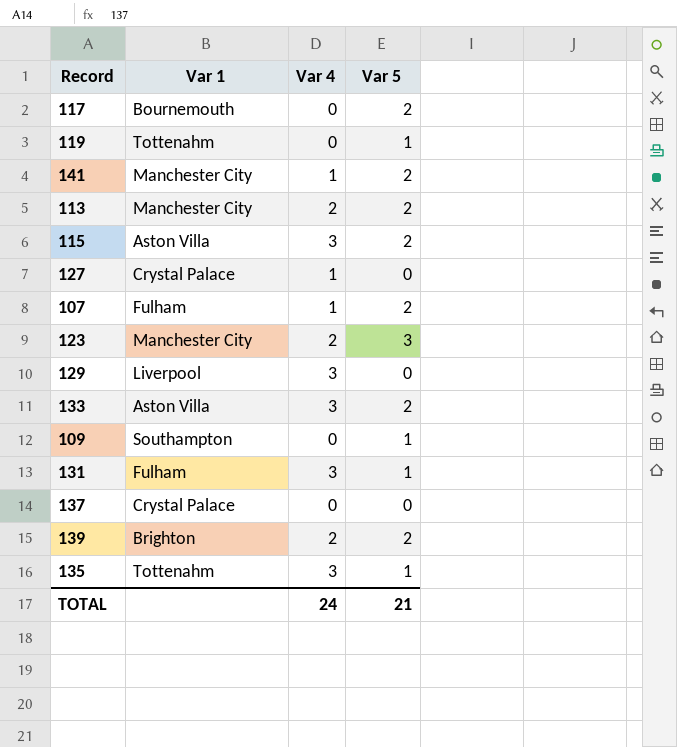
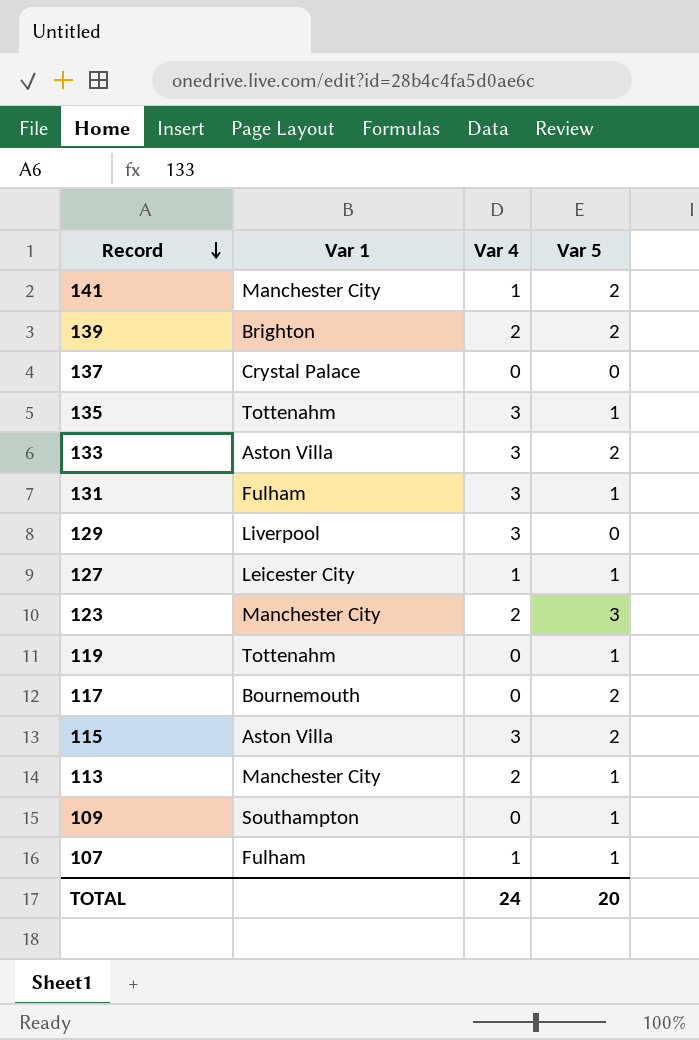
row order: none -> Record descending
127 | Var 1: Crystal Palace -> Leicester City
127 | Var 5: 0 -> 1
113 | Var 5: 2 -> 1
107 | Var 5: 2 -> 1
TOTAL | Var 5: 21 -> 20

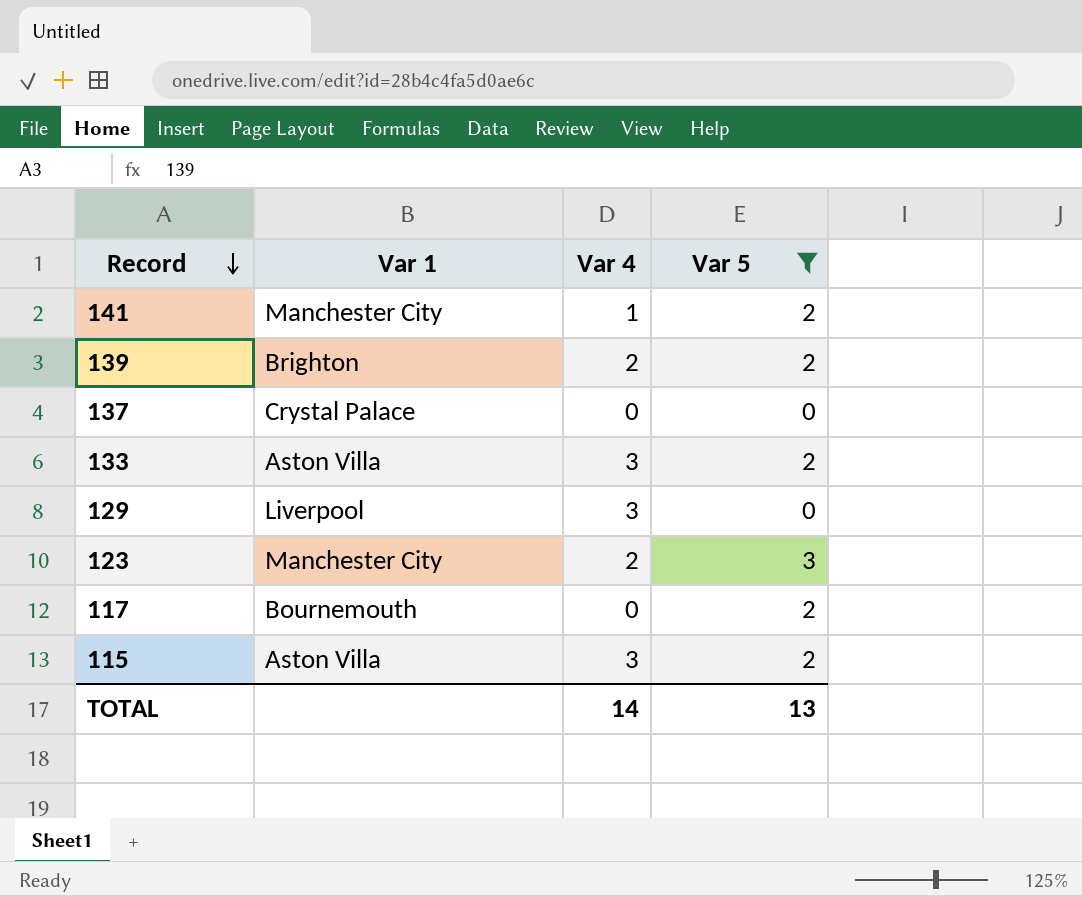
filter: none -> Var 5 != 1
TOTAL | Var 4: 24 -> 14
TOTAL | Var 5: 20 -> 13

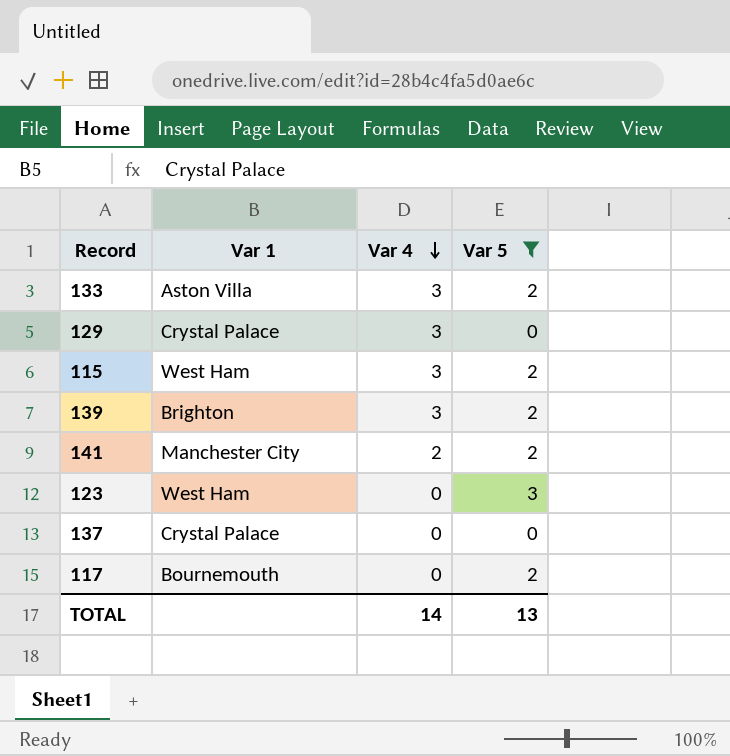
row order: Record descending -> Var 4 descending
129 | Var 1: Liverpool -> Crystal Palace
115 | Var 1: Aston Villa -> West Ham
139 | Var 4: 2 -> 3
141 | Var 4: 1 -> 2
123 | Var 1: Manchester City -> West Ham
123 | Var 4: 2 -> 0

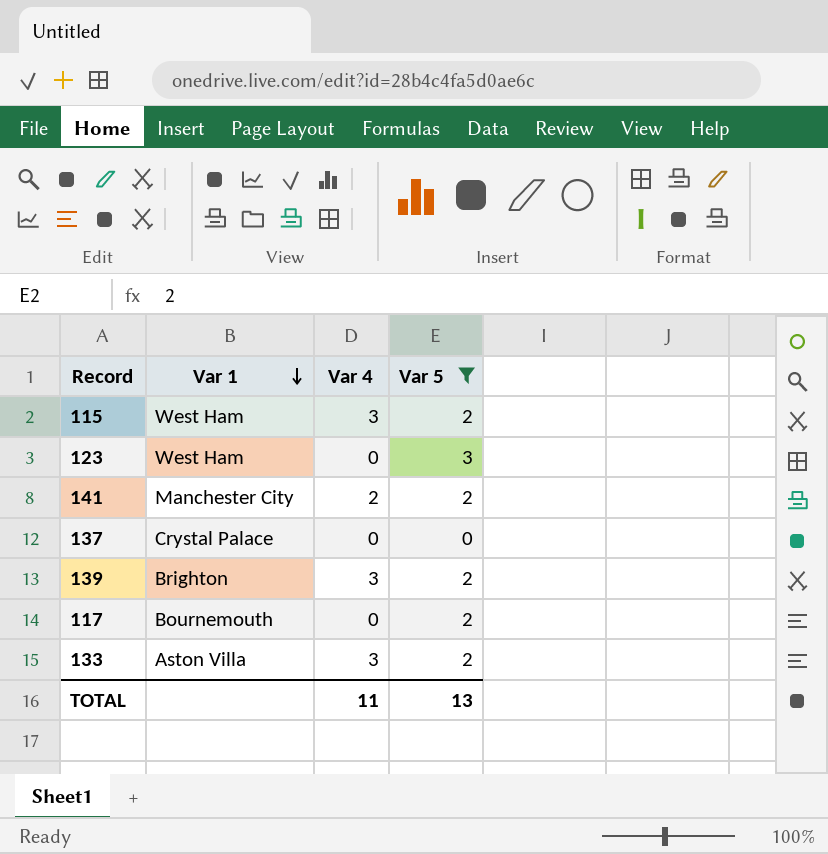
row order: Var 4 descending -> Var 1 descending
row 129: Crystal Palace | 3 | 0 -> none
TOTAL | Var 4: 14 -> 11

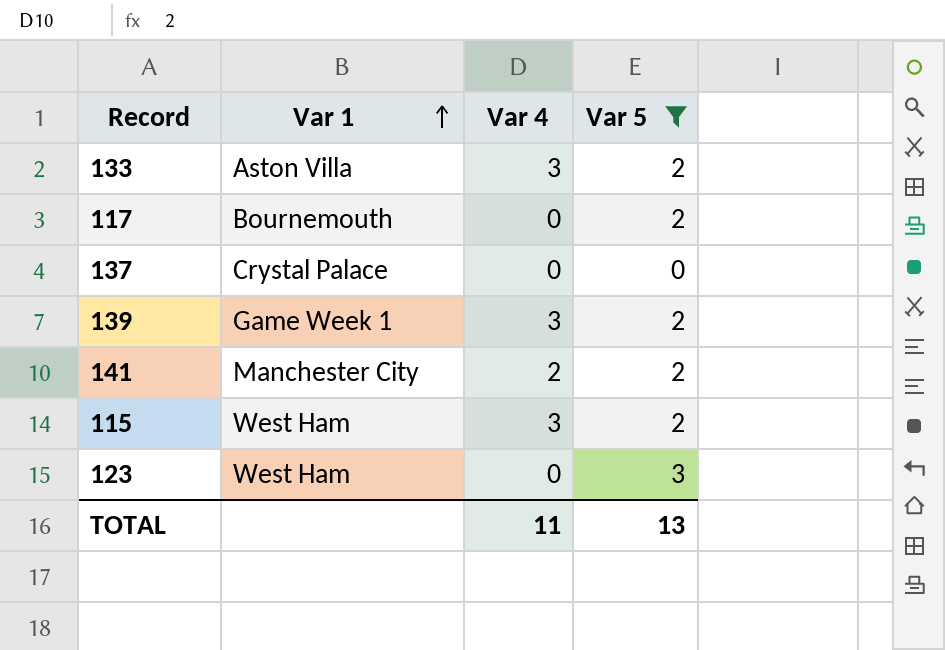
row order: Var 1 descending -> Var 1 ascending
139 | Var 1: Brighton -> Game Week 1

